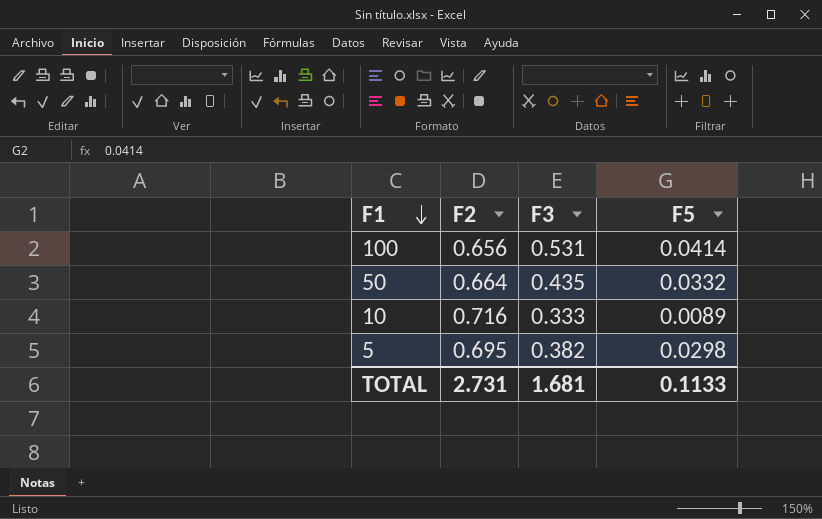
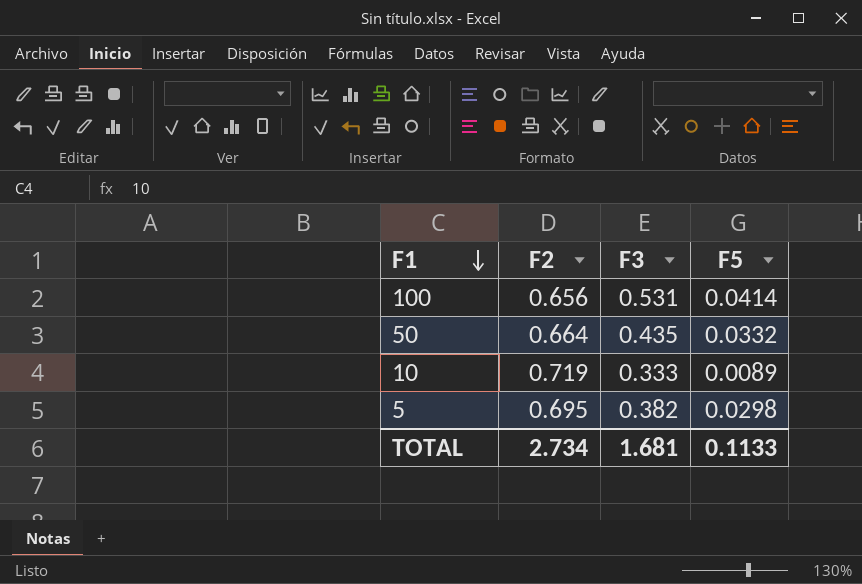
10 | F2: 0.716 -> 0.719
TOTAL | F2: 2.731 -> 2.734

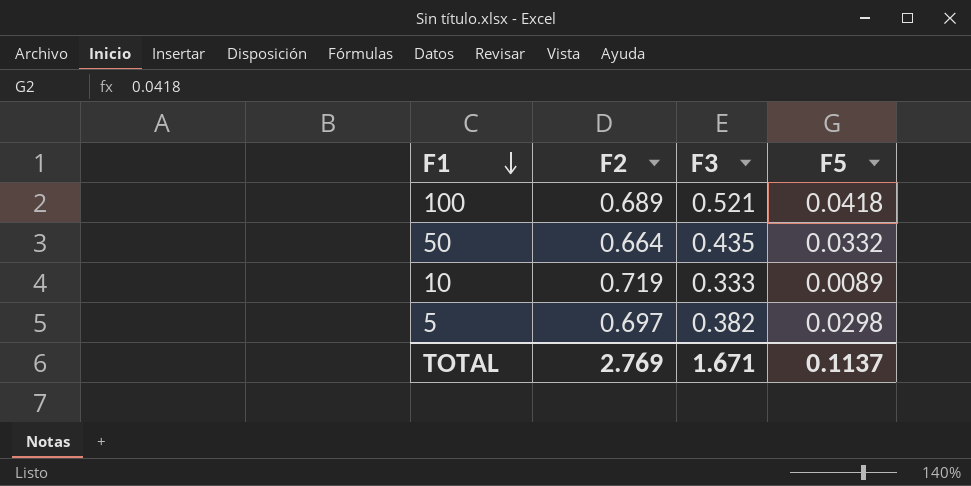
100 | F2: 0.656 -> 0.689
100 | F3: 0.531 -> 0.521
100 | F5: 0.0414 -> 0.0418
5 | F2: 0.695 -> 0.697
TOTAL | F2: 2.734 -> 2.769
TOTAL | F3: 1.681 -> 1.671
TOTAL | F5: 0.1133 -> 0.1137

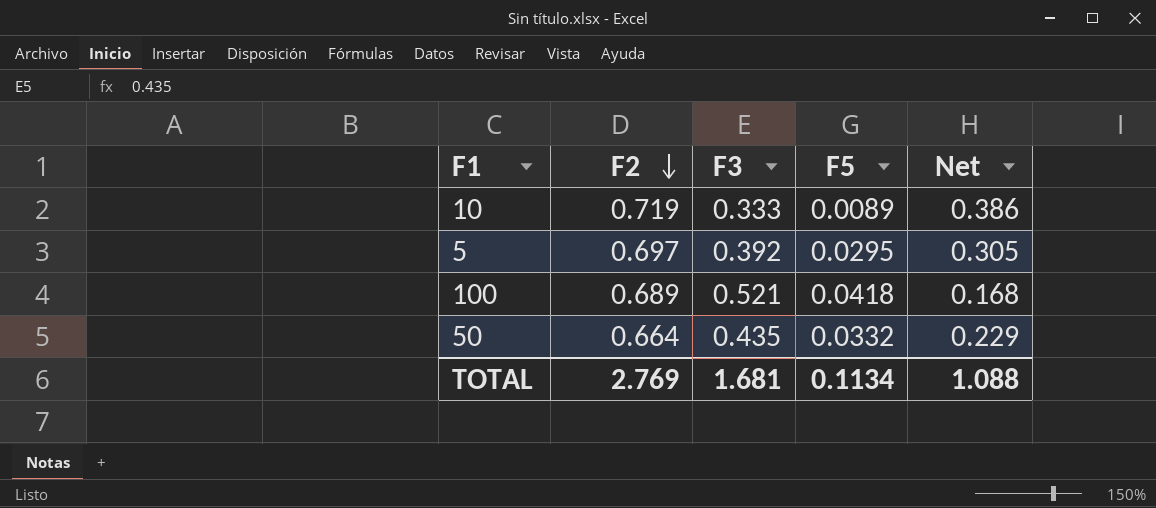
row order: F1 descending -> F2 descending
column Net | formula: none -> [F2] - [F3]
5 | F3: 0.382 -> 0.392
5 | F5: 0.0298 -> 0.0295
TOTAL | F3: 1.671 -> 1.681
TOTAL | F5: 0.1137 -> 0.1134

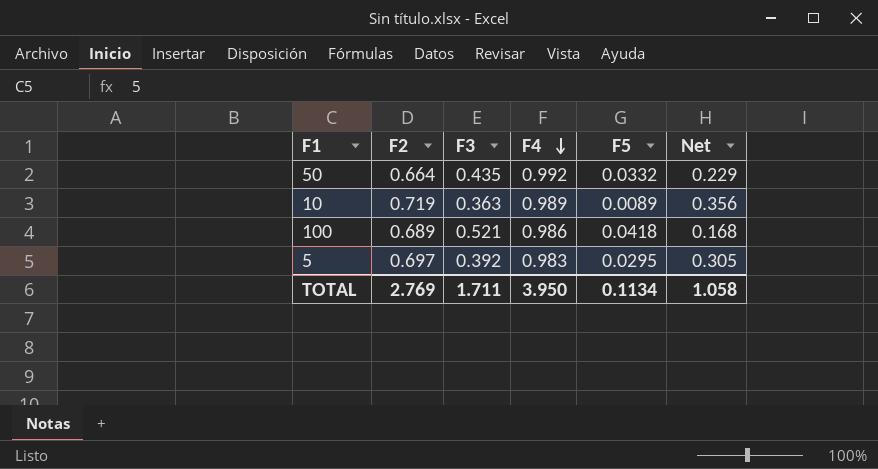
row order: F2 descending -> F4 descending
column F4 | position: none -> 4
10 | F3: 0.333 -> 0.363
10 | Net: 0.386 -> 0.356
TOTAL | F3: 1.681 -> 1.711
TOTAL | Net: 1.088 -> 1.058

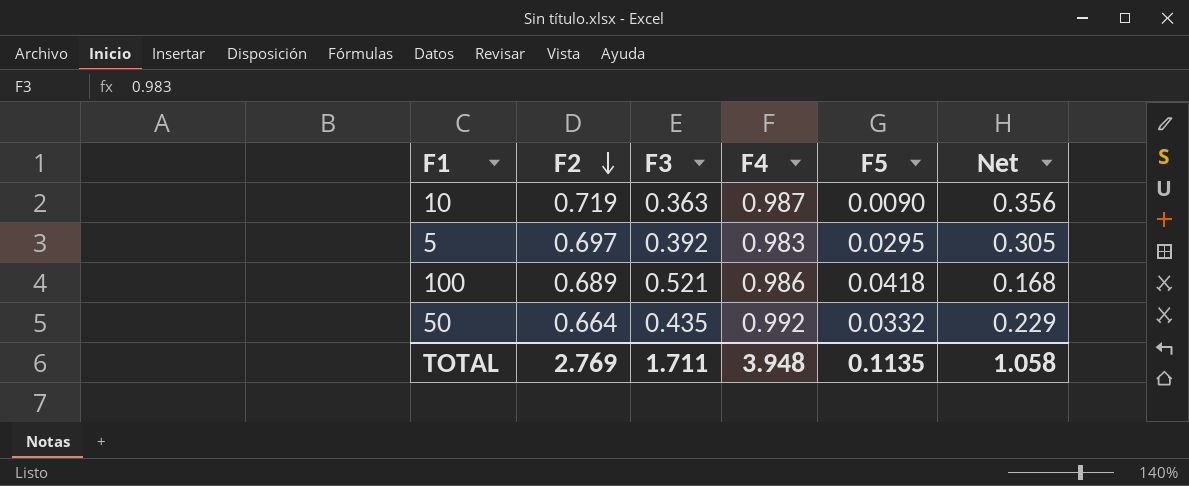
row order: F4 descending -> F2 descending
10 | F4: 0.989 -> 0.987
10 | F5: 0.0089 -> 0.0090
TOTAL | F4: 3.950 -> 3.948
TOTAL | F5: 0.1134 -> 0.1135

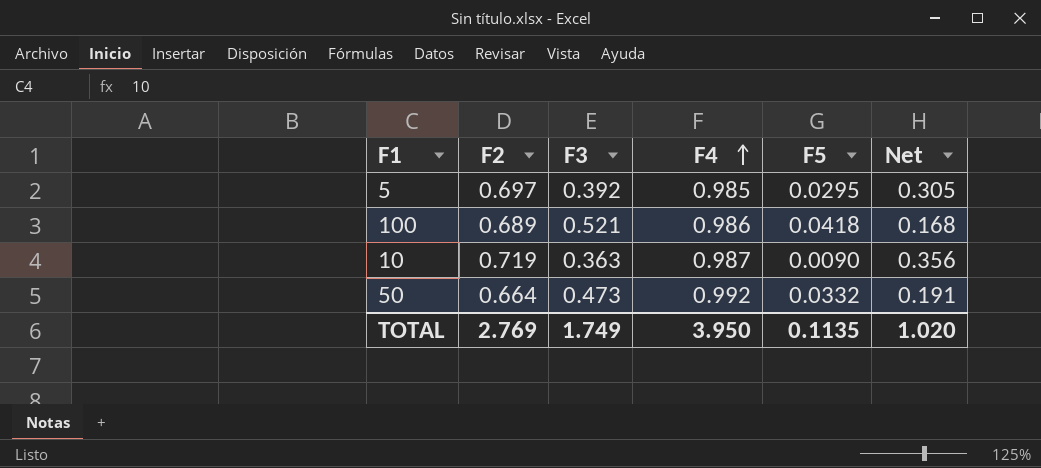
row order: F2 descending -> F4 ascending
5 | F4: 0.983 -> 0.985
50 | F3: 0.435 -> 0.473
50 | Net: 0.229 -> 0.191
TOTAL | F3: 1.711 -> 1.749
TOTAL | F4: 3.948 -> 3.950
TOTAL | Net: 1.058 -> 1.020

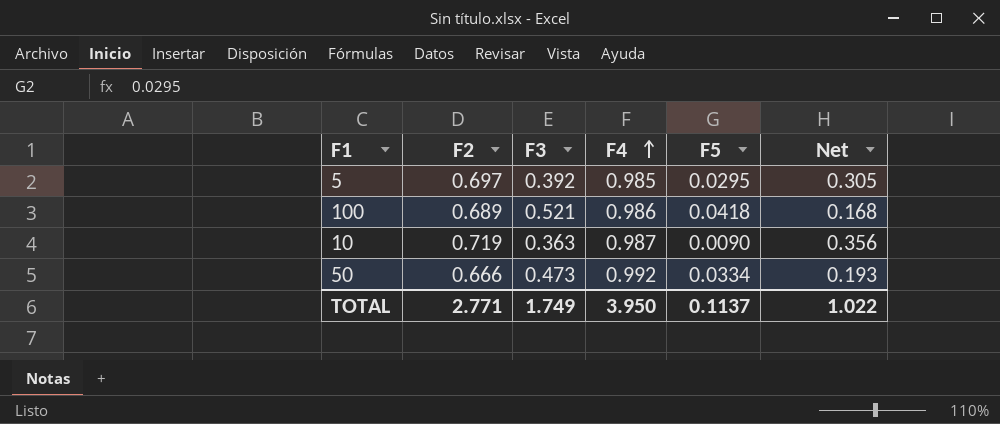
50 | F2: 0.664 -> 0.666
50 | F5: 0.0332 -> 0.0334
50 | Net: 0.191 -> 0.193
TOTAL | F2: 2.769 -> 2.771
TOTAL | F5: 0.1135 -> 0.1137
TOTAL | Net: 1.020 -> 1.022

